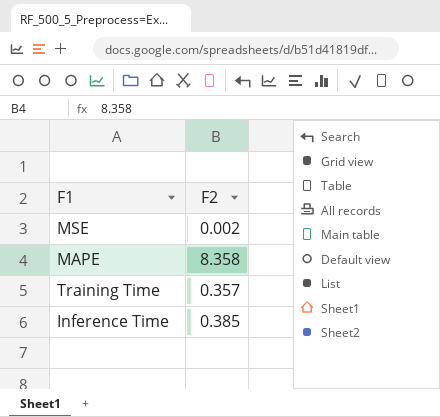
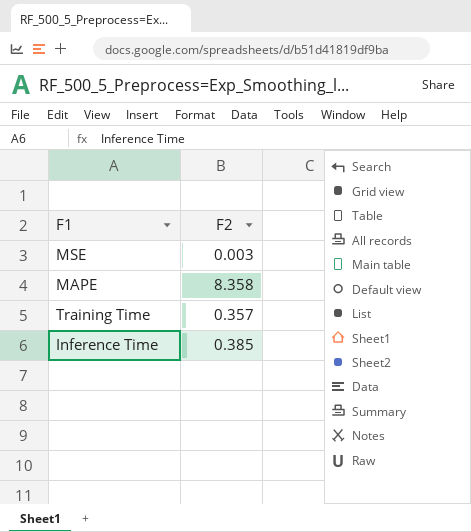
MSE | F2: 0.002 -> 0.003

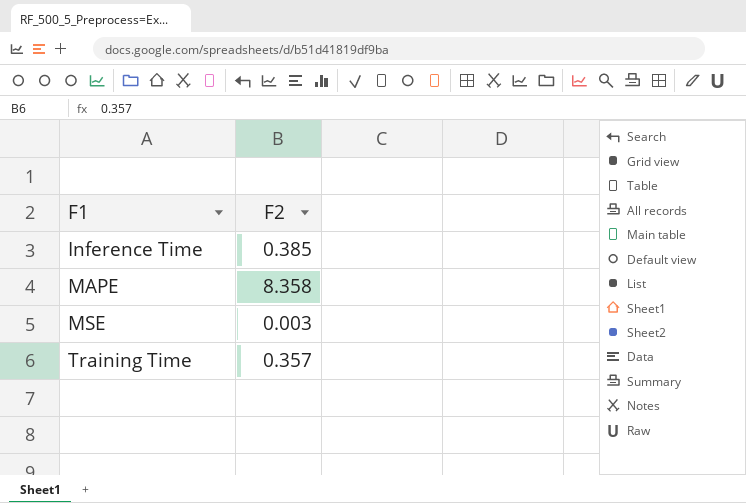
row order: none -> F1 ascending

